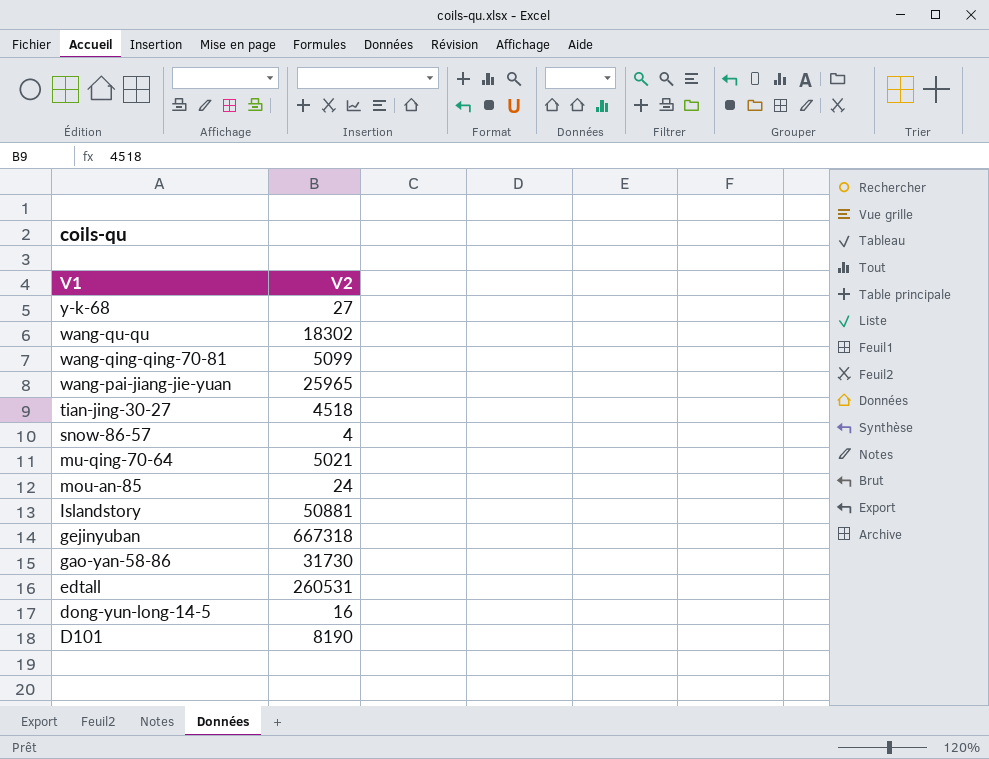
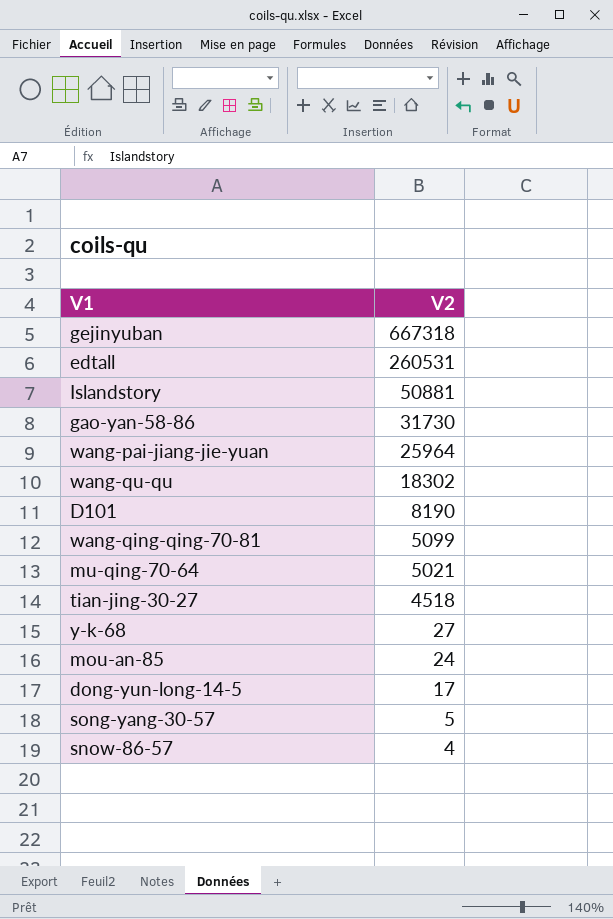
row order: V1 descending -> V2 descending
wang-pai-jiang-jie-yuan | V2: 25965 -> 25964
dong-yun-long-14-5 | V2: 16 -> 17
row song-yang-30-57: none -> 5

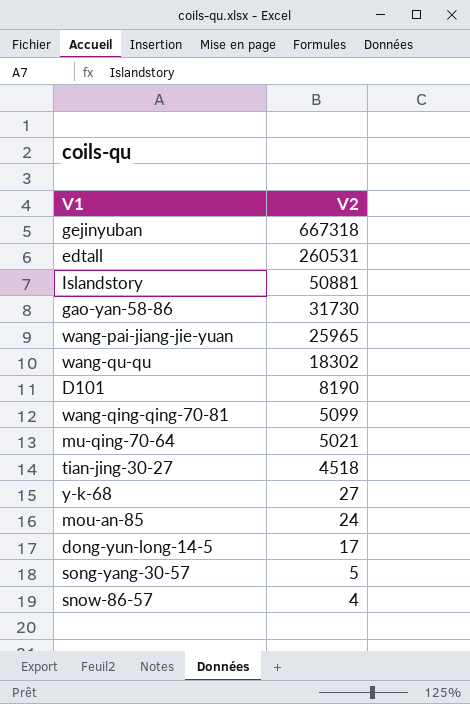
wang-pai-jiang-jie-yuan | V2: 25964 -> 25965

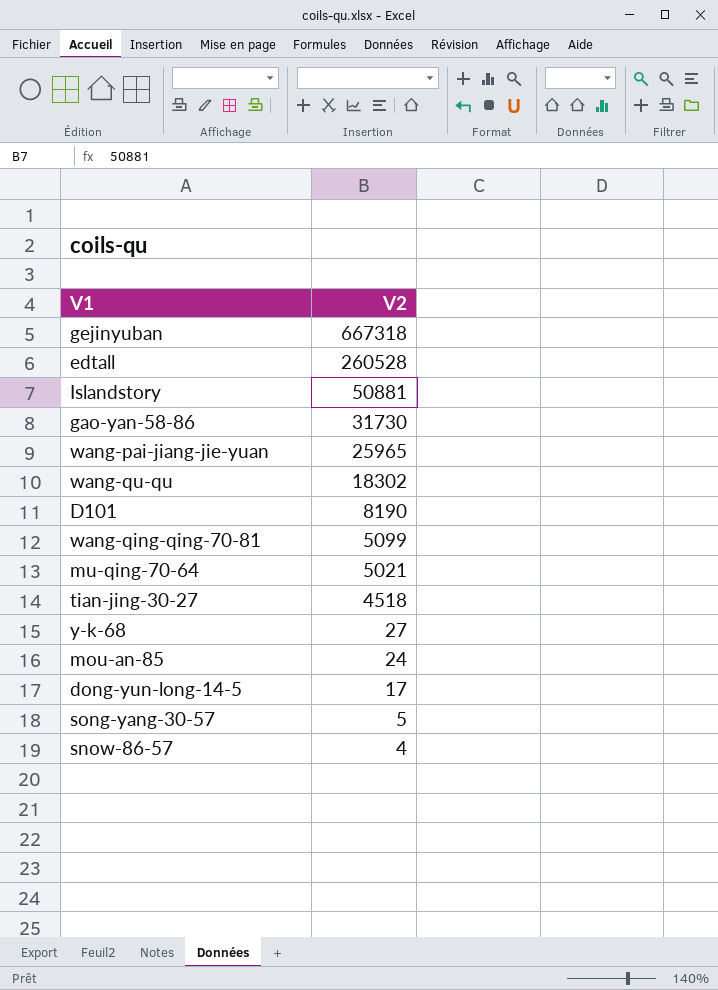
edtall | V2: 260531 -> 260528

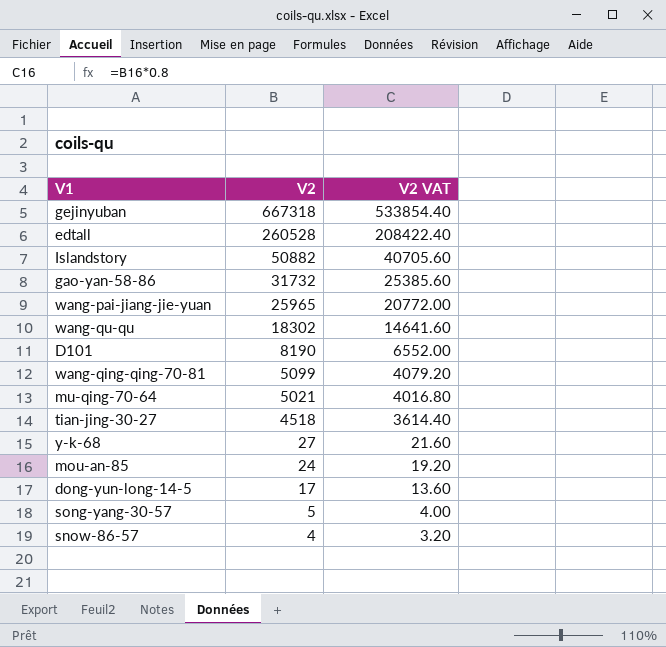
column V2 VAT | formula: none -> [V2] * 0.8
Islandstory | V2: 50881 -> 50882
gao-yan-58-86 | V2: 31730 -> 31732

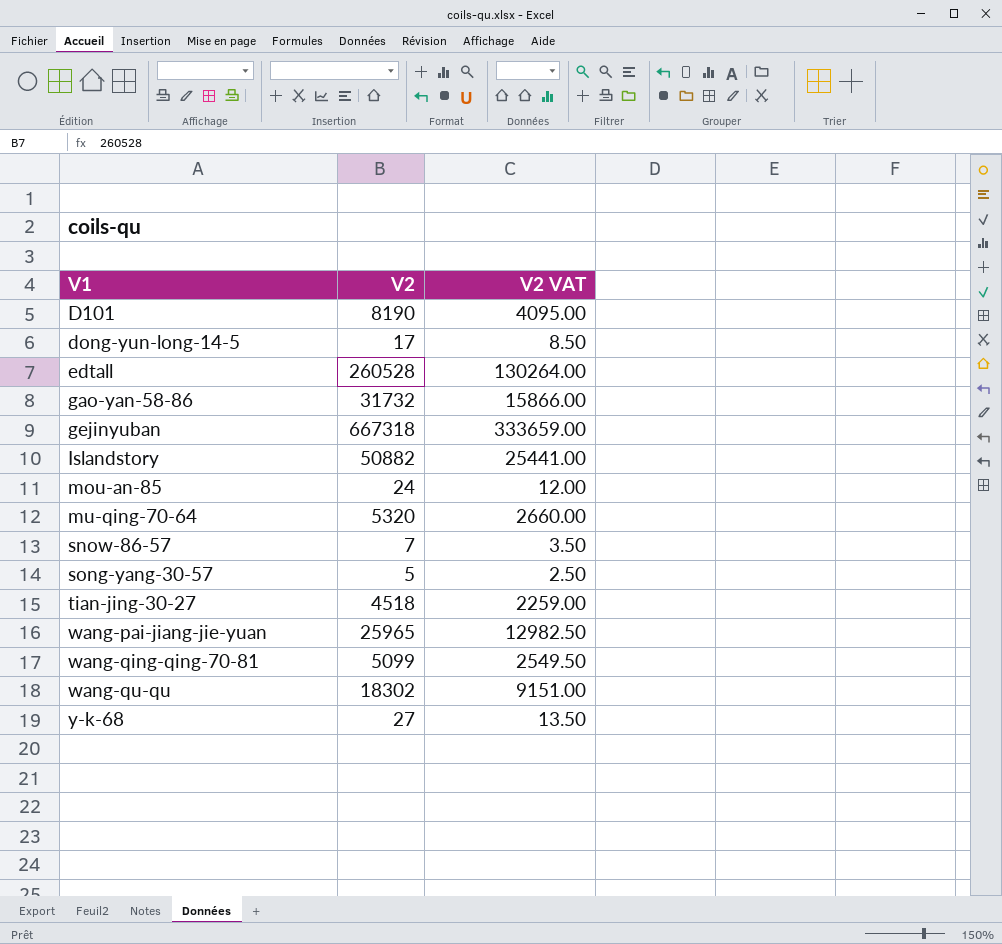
row order: V2 descending -> V1 ascending
column V2 VAT | formula: [V2] * 0.8 -> [V2] * 0.5
mu-qing-70-64 | V2: 5021 -> 5320
snow-86-57 | V2: 4 -> 7

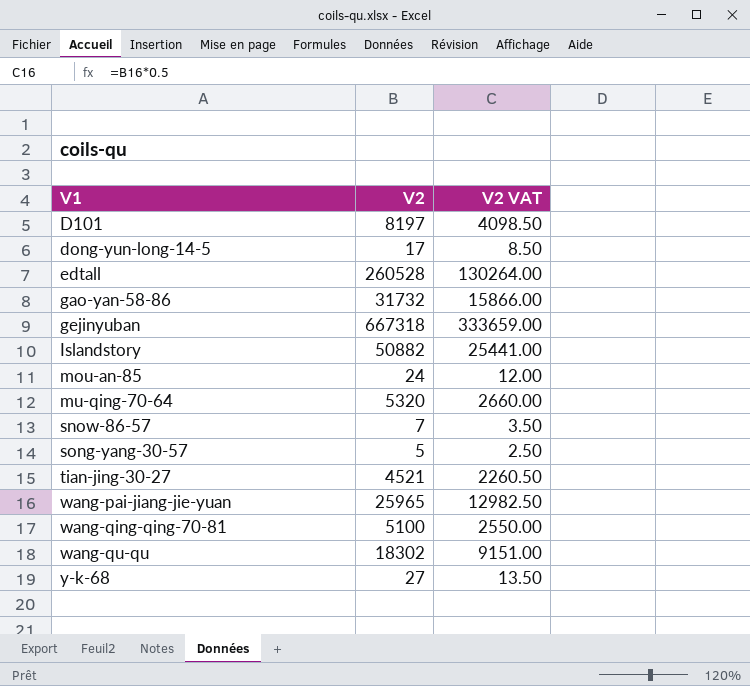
D101 | V2: 8190 -> 8197
D101 | V2 VAT: 4095.00 -> 4098.50
tian-jing-30-27 | V2: 4518 -> 4521
tian-jing-30-27 | V2 VAT: 2259.00 -> 2260.50
wang-qing-qing-70-81 | V2: 5099 -> 5100
wang-qing-qing-70-81 | V2 VAT: 2549.50 -> 2550.00

